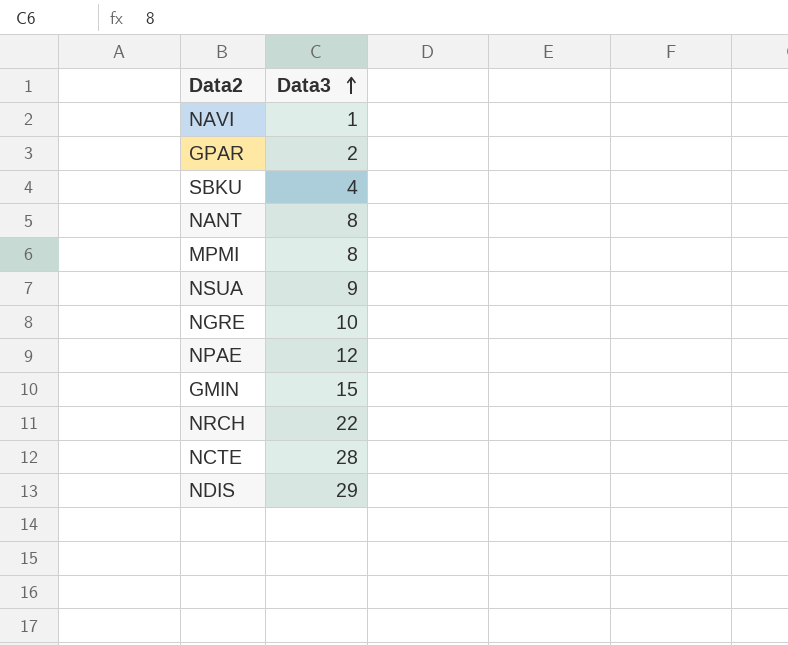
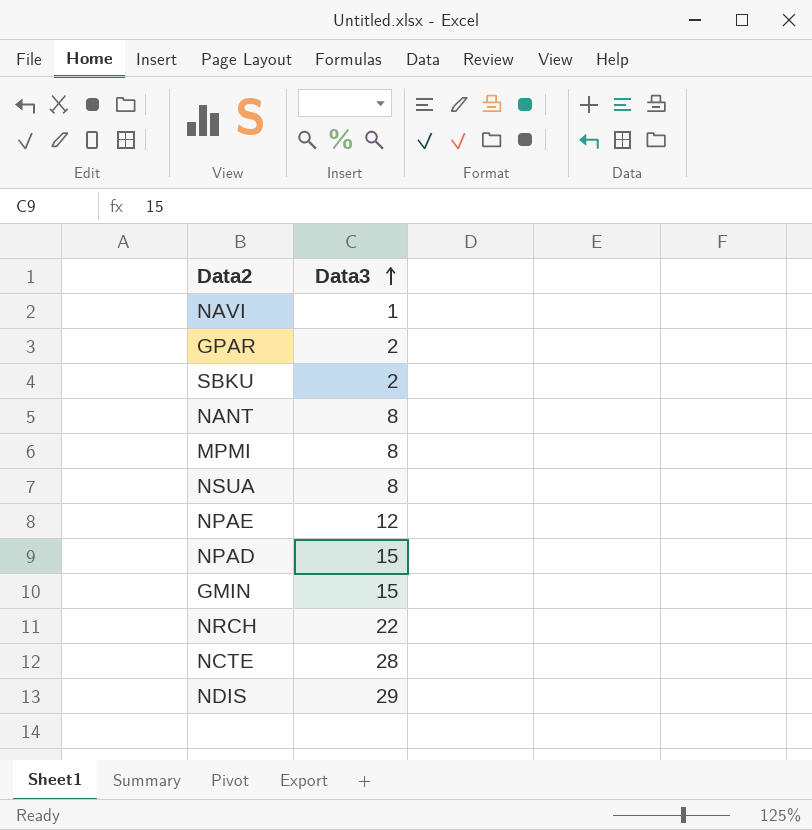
row NGRE: 10 -> none
SBKU | Data3: 4 -> 2
NSUA | Data3: 9 -> 8
row NPAD: none -> 15

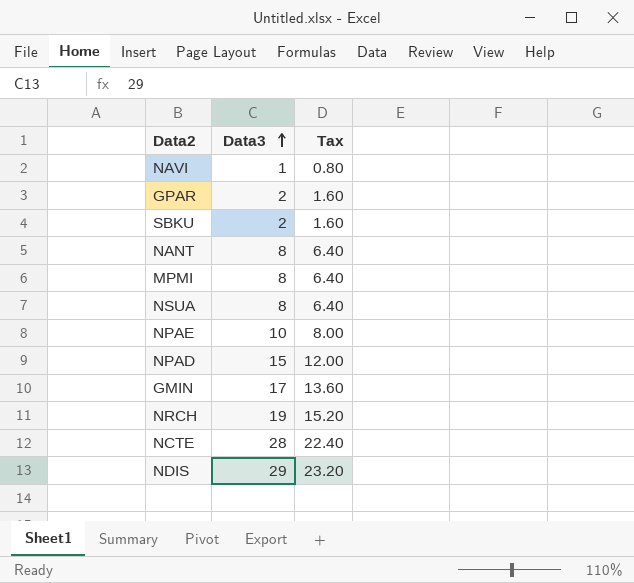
column Tax | formula: none -> [Data3] * 0.8
NPAE | Data3: 12 -> 10
GMIN | Data3: 15 -> 17
NRCH | Data3: 22 -> 19

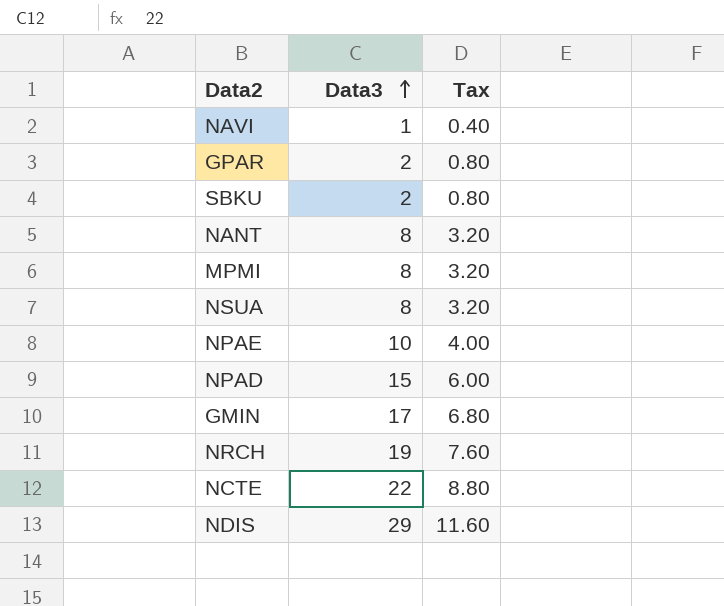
column Tax | formula: [Data3] * 0.8 -> [Data3] * 0.4
NCTE | Data3: 28 -> 22

